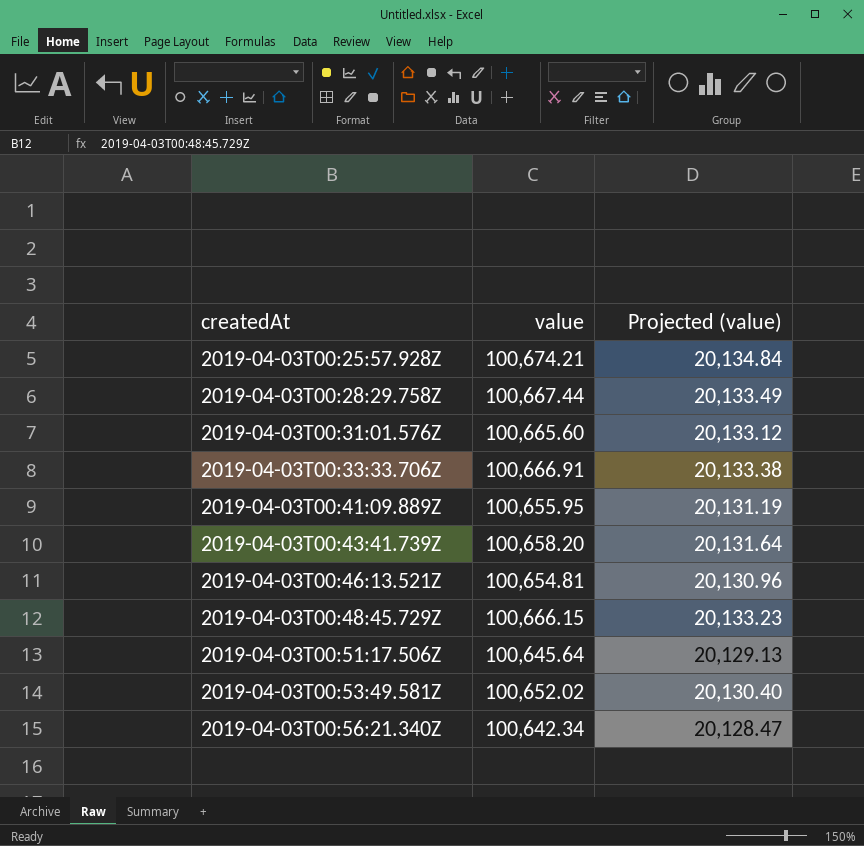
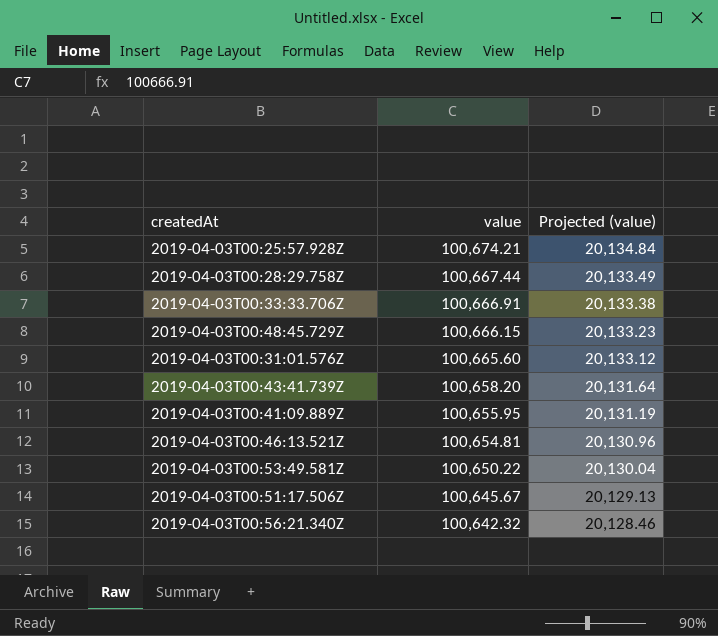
row order: createdAt ascending -> value descending
2019-04-03T00:53:49.581Z | value: 100,652.02 -> 100,650.22
2019-04-03T00:53:49.581Z | Projected (value): 20,130.40 -> 20,130.04
2019-04-03T00:51:17.506Z | value: 100,645.64 -> 100,645.67
2019-04-03T00:56:21.340Z | value: 100,642.34 -> 100,642.32
2019-04-03T00:56:21.340Z | Projected (value): 20,128.47 -> 20,128.46

